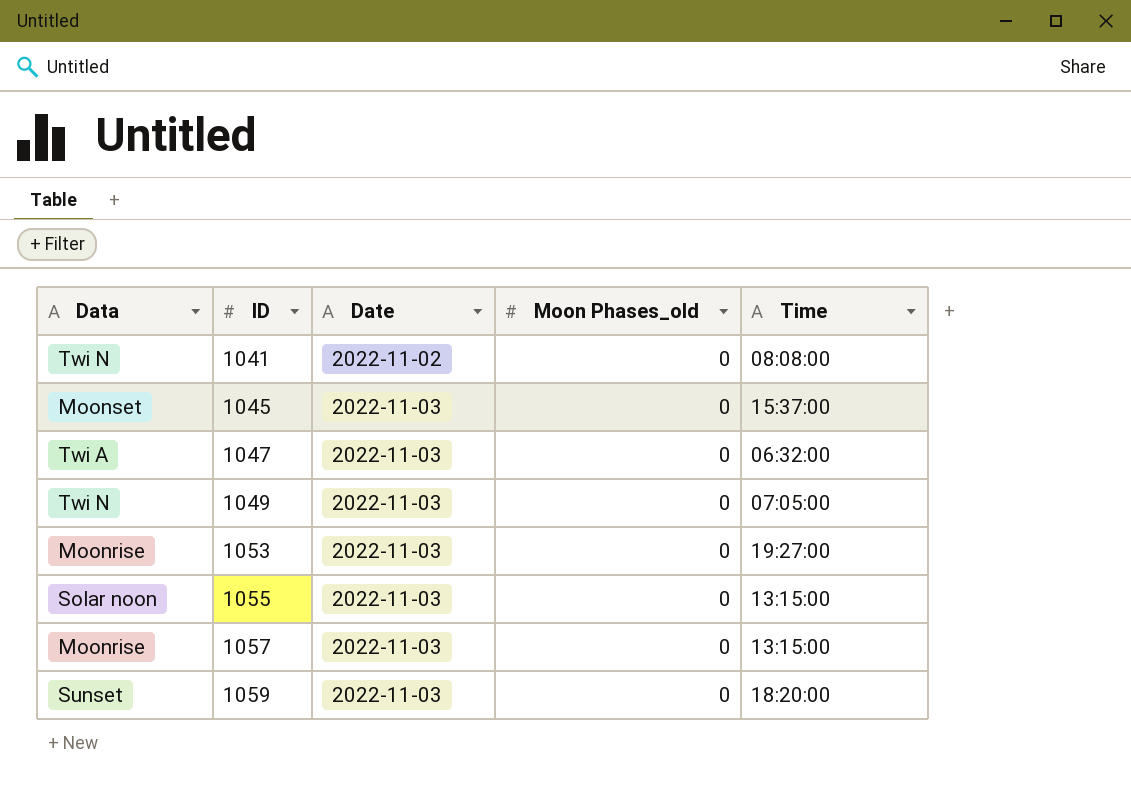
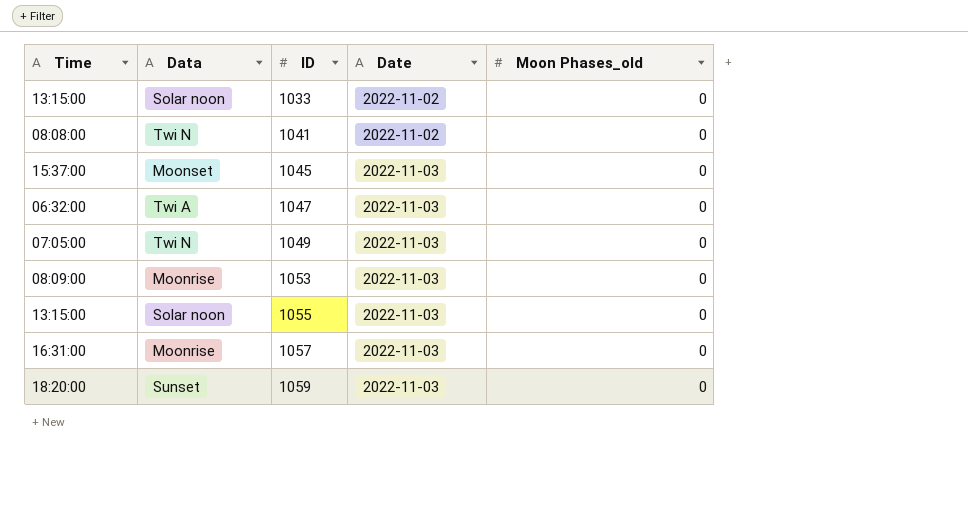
column Time | position: 5 -> 1
row 1033: none -> 13:15:00 | Solar noon | 2022-11-02 | 0
1053 | Time: 19:27:00 -> 08:09:00
1057 | Time: 13:15:00 -> 16:31:00

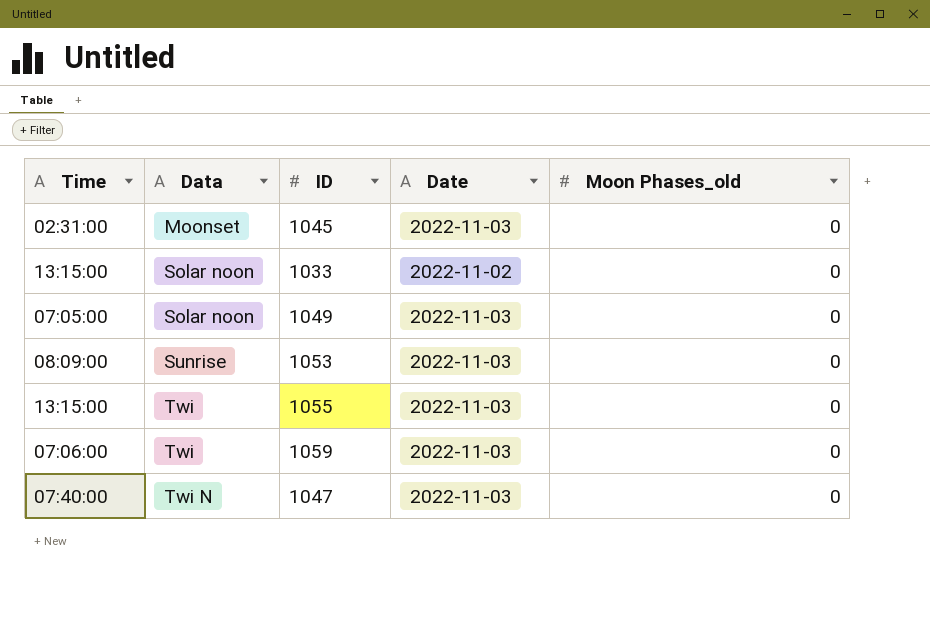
row order: ID ascending -> Data ascending
row 1041: 08:08:00 | Twi N | 2022-11-02 | 0 -> none
row 1057: 16:31:00 | Moonrise | 2022-11-03 | 0 -> none
1045 | Time: 15:37:00 -> 02:31:00
1049 | Data: Twi N -> Solar noon
1053 | Data: Moonrise -> Sunrise
1055 | Data: Solar noon -> Twi
1059 | Time: 18:20:00 -> 07:06:00
1059 | Data: Sunset -> Twi
1047 | Time: 06:32:00 -> 07:40:00
1047 | Data: Twi A -> Twi N

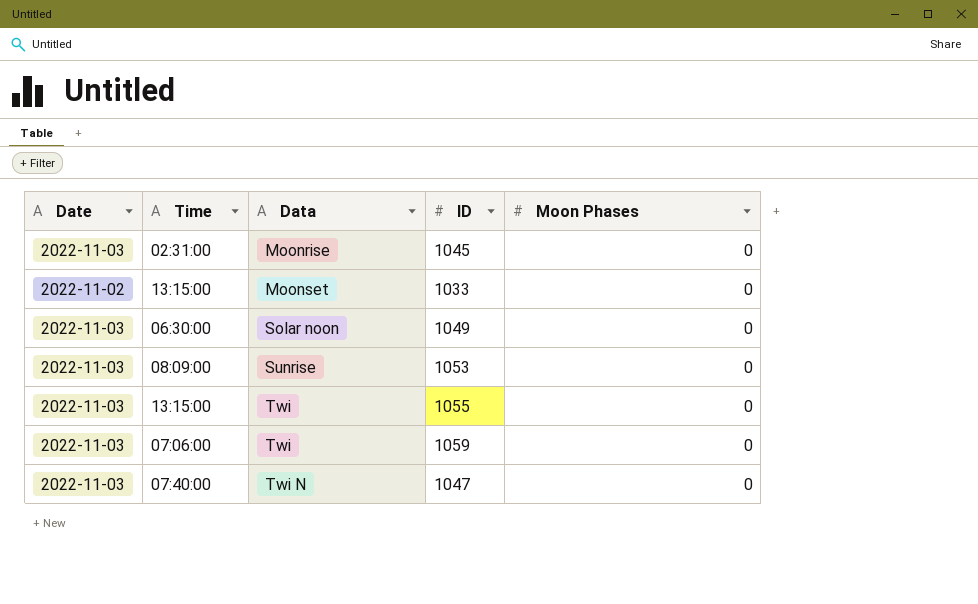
column Date | position: 4 -> 1
column name: Moon Phases_old -> Moon Phases
1045 | Data: Moonset -> Moonrise
1033 | Data: Solar noon -> Moonset
1049 | Time: 07:05:00 -> 06:30:00

